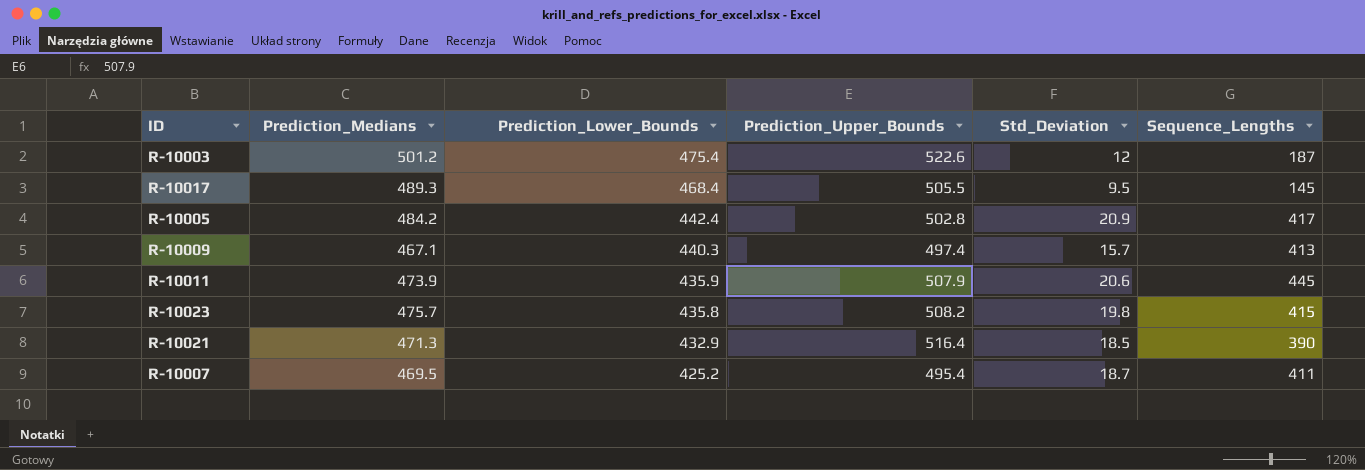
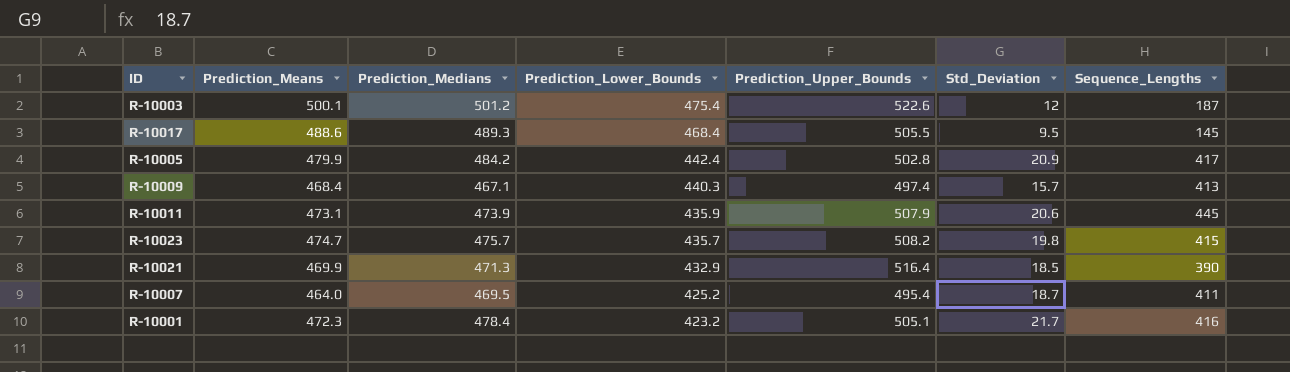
column Prediction_Means | position: none -> 2
R-10023 | Prediction_Lower_Bounds: 435.8 -> 435.7
row R-10001: none -> 472.3 | 478.4 | 423.2 | 505.1 | 21.7 | 416

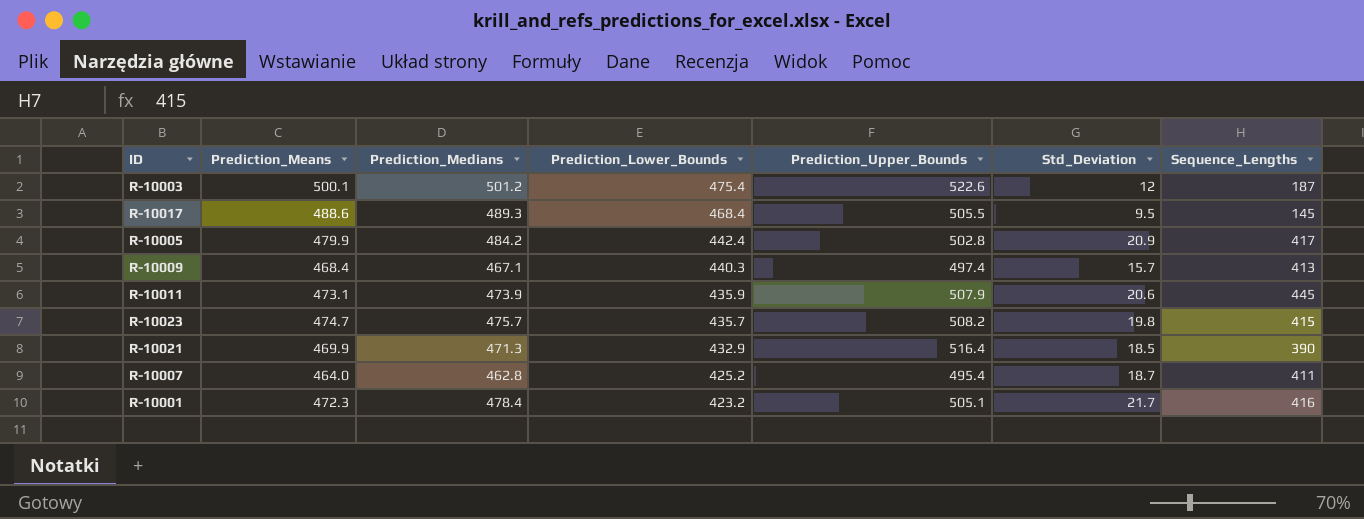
R-10007 | Prediction_Medians: 469.5 -> 462.8

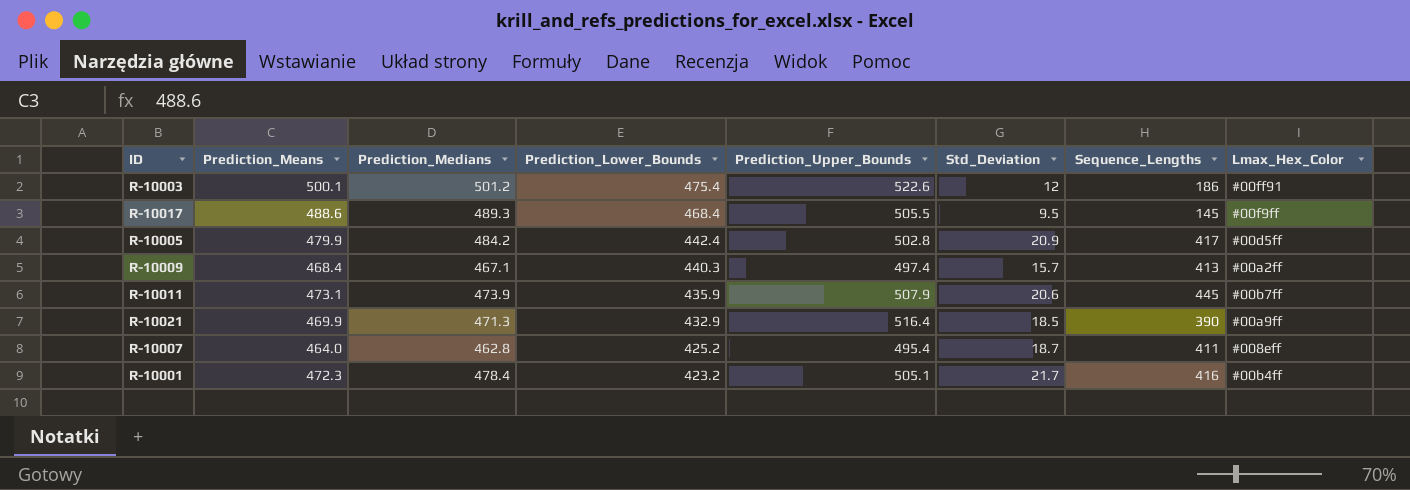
column Lmax_Hex_Color | position: none -> 8
row R-10023: 474.7 | 475.7 | 435.7 | 508.2 | 19.8 | 415 -> none
R-10003 | Sequence_Lengths: 187 -> 186

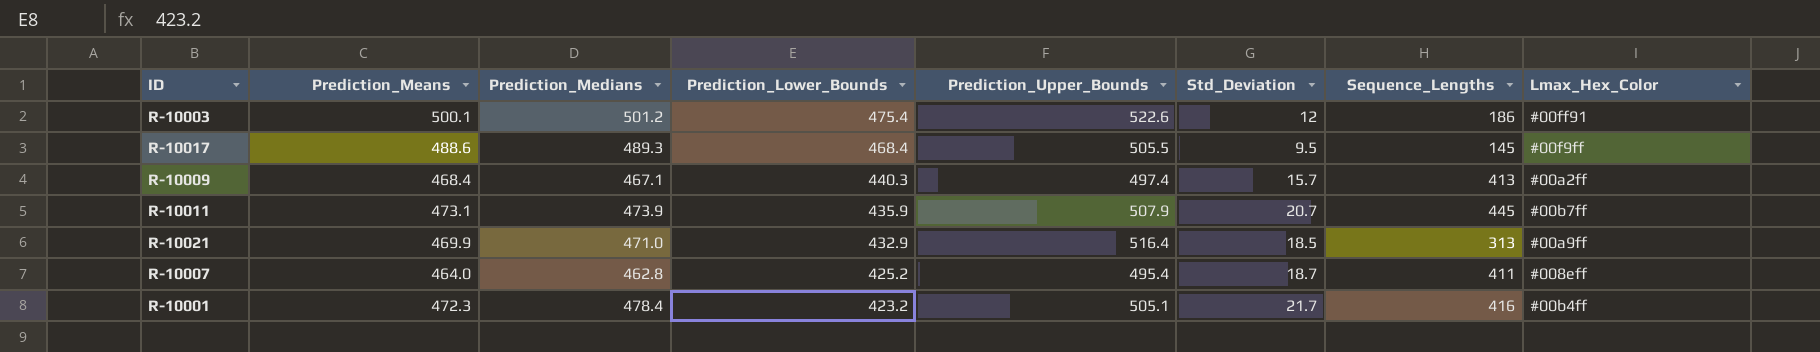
row R-10005: 479.9 | 484.2 | 442.4 | 502.8 | 20.9 | 417 | #00d5ff -> none
R-10011 | Std_Deviation: 20.6 -> 20.7
R-10021 | Prediction_Medians: 471.3 -> 471.0
R-10021 | Sequence_Lengths: 390 -> 313

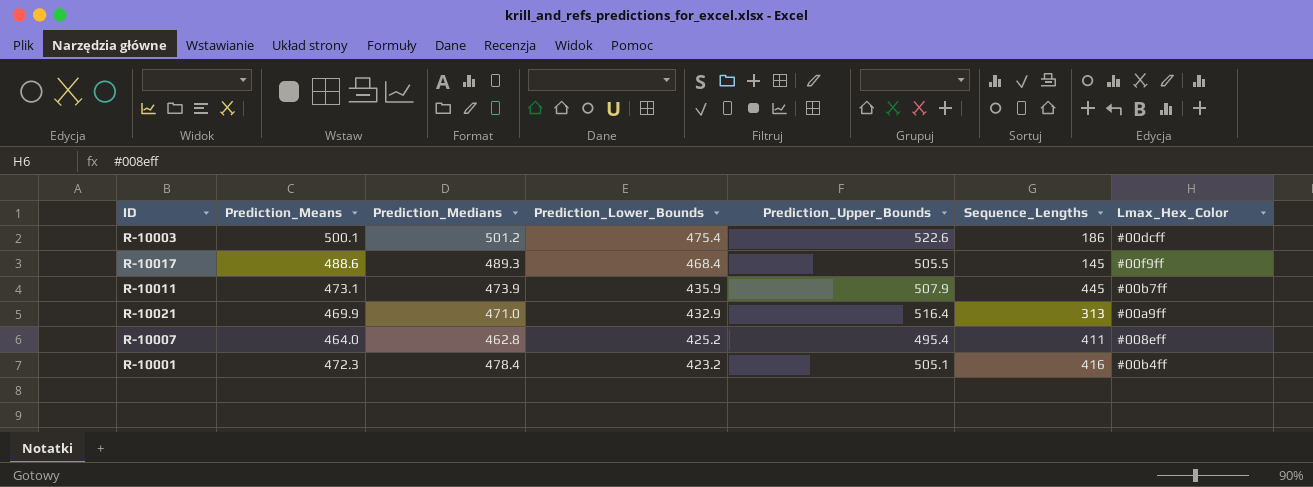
column Std_Deviation | position: 6 -> none
row R-10009: 468.4 | 467.1 | 440.3 | 497.4 | 15.7 | 413 | #00a2ff -> none
R-10003 | Lmax_Hex_Color: #00ff91 -> #00dcff

